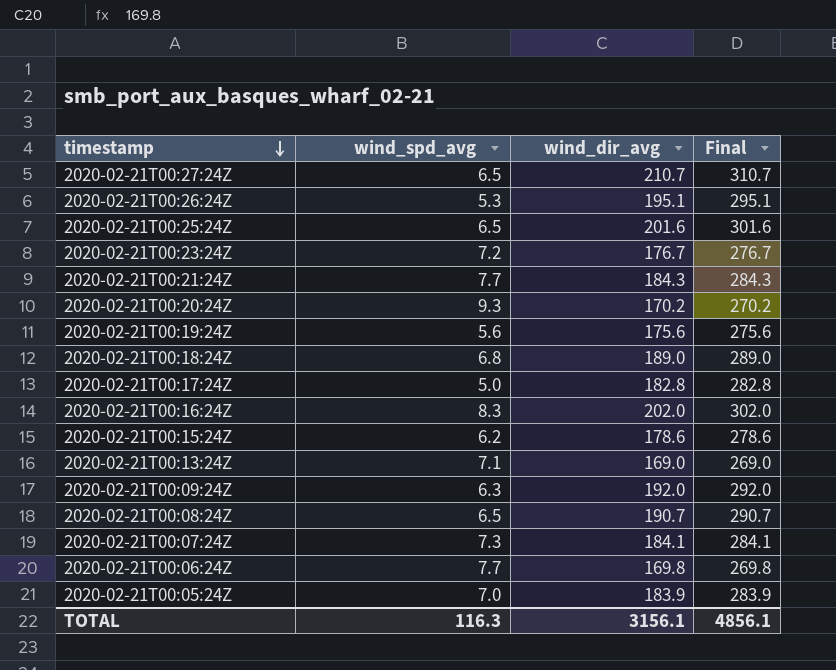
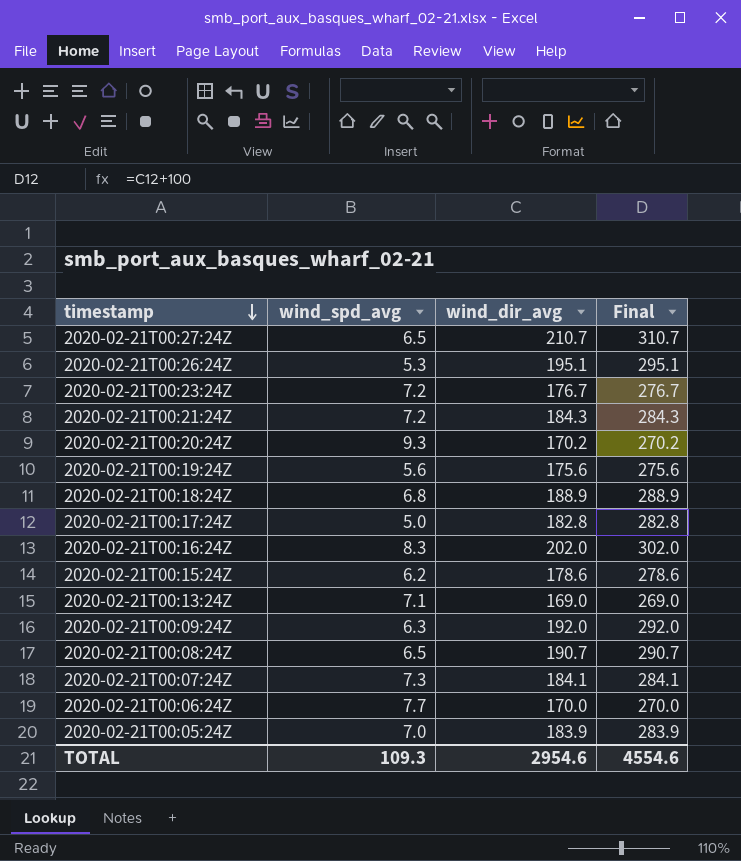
row 2020-02-21T00:25:24Z: 6.5 | 201.6 | 301.6 -> none
2020-02-21T00:21:24Z | wind_spd_avg: 7.7 -> 7.2
2020-02-21T00:18:24Z | wind_dir_avg: 189.0 -> 188.9
2020-02-21T00:18:24Z | Final: 289.0 -> 288.9
2020-02-21T00:06:24Z | wind_dir_avg: 169.8 -> 170.0
2020-02-21T00:06:24Z | Final: 269.8 -> 270.0
TOTAL | wind_spd_avg: 116.3 -> 109.3
TOTAL | wind_dir_avg: 3156.1 -> 2954.6
TOTAL | Final: 4856.1 -> 4554.6

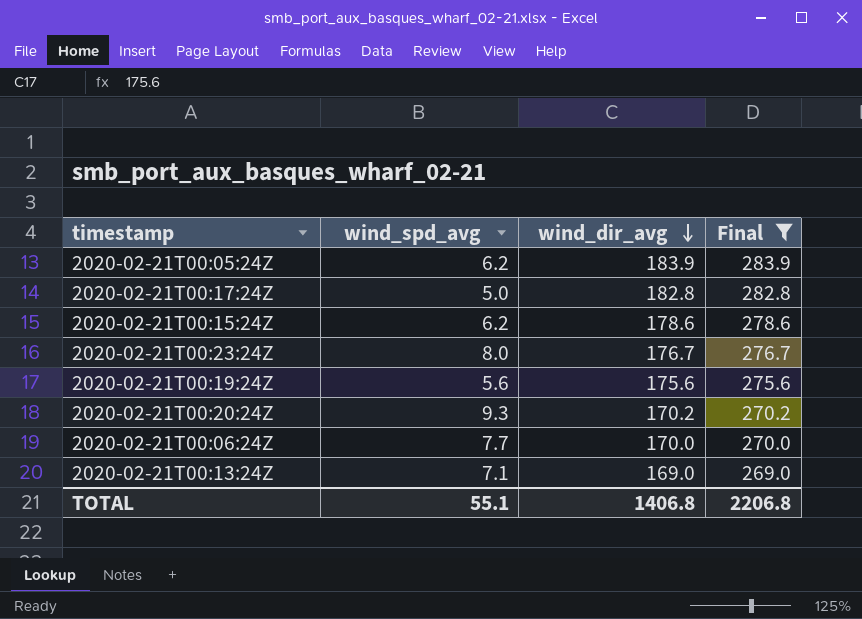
filter: none -> Final <= 283.9
row order: timestamp descending -> wind_dir_avg descending
2020-02-21T00:05:24Z | wind_spd_avg: 7.0 -> 6.2
2020-02-21T00:23:24Z | wind_spd_avg: 7.2 -> 8.0
TOTAL | wind_spd_avg: 109.3 -> 55.1
TOTAL | wind_dir_avg: 2954.6 -> 1406.8
TOTAL | Final: 4554.6 -> 2206.8

